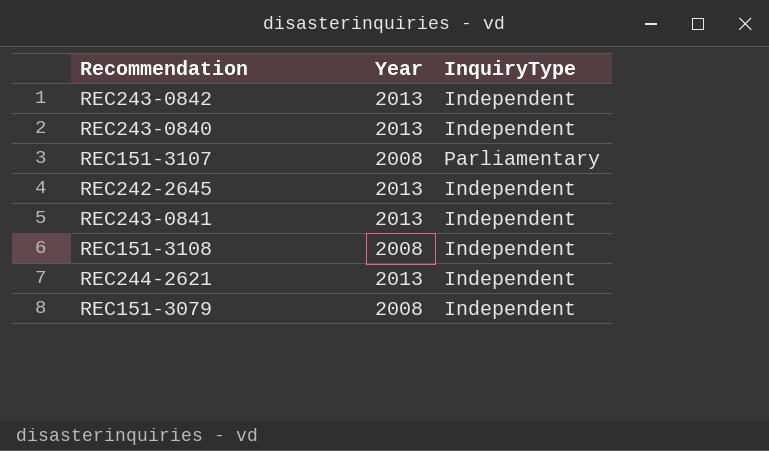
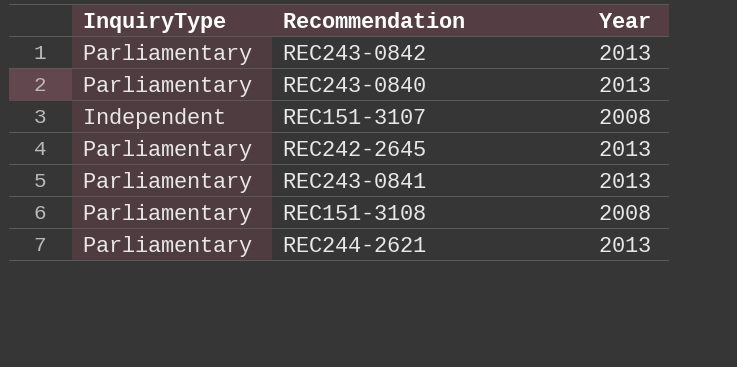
column InquiryType | position: 3 -> 1
row REC151-3079: 2008 | Independent -> none
REC243-0842 | InquiryType: Independent -> Parliamentary
REC243-0840 | InquiryType: Independent -> Parliamentary
REC151-3107 | InquiryType: Parliamentary -> Independent
REC242-2645 | InquiryType: Independent -> Parliamentary
REC243-0841 | InquiryType: Independent -> Parliamentary
REC151-3108 | InquiryType: Independent -> Parliamentary
REC244-2621 | InquiryType: Independent -> Parliamentary

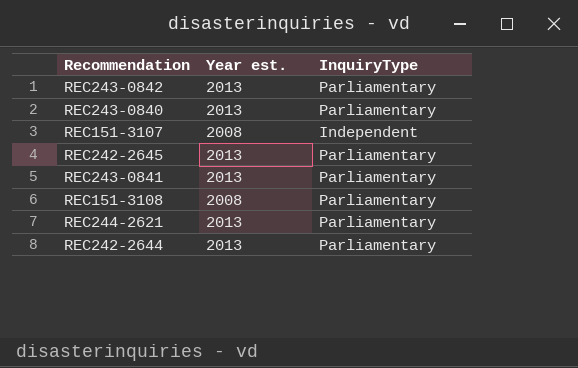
column name: Year -> Year est.
column InquiryType | position: 1 -> 3
row REC242-2644: none -> 2013 | Parliamentary

